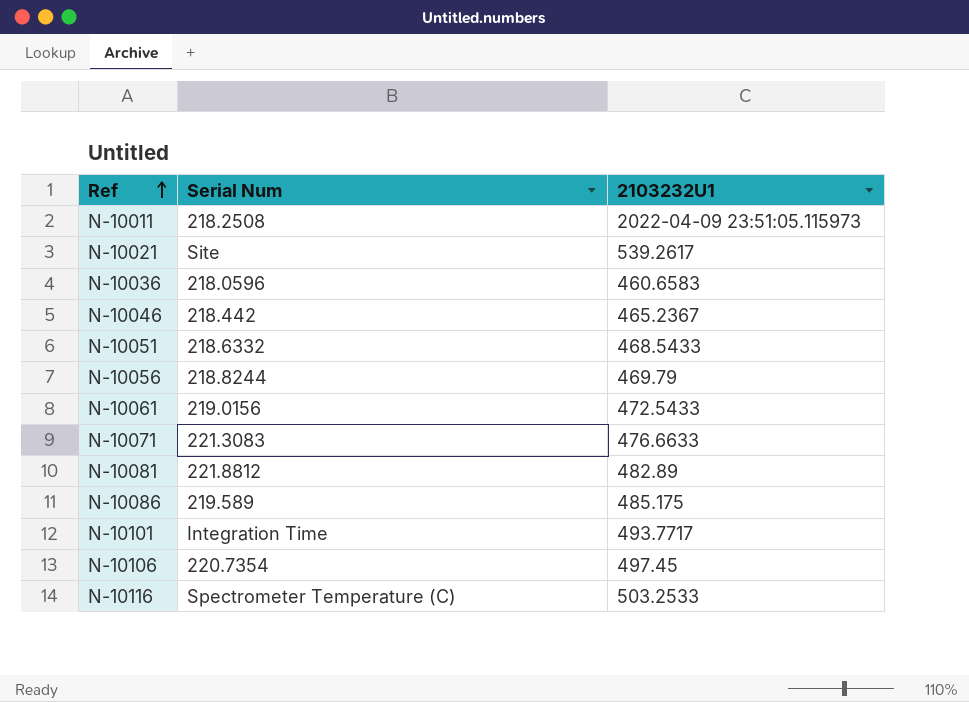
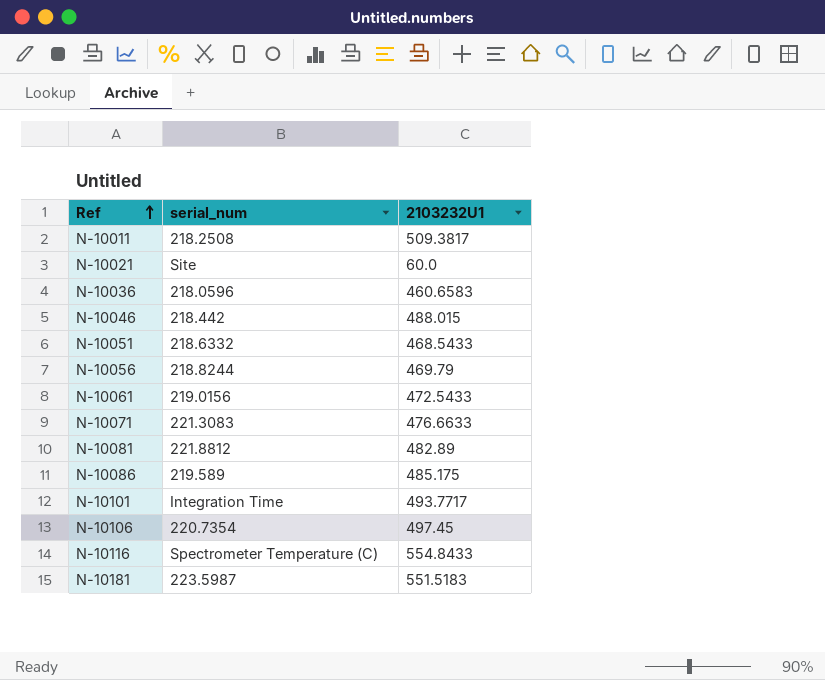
column name: Serial Num -> serial_num
N-10011 | 2103232U1: 2022-04-09 23:51:05.115973 -> 509.3817
N-10021 | 2103232U1: 539.2617 -> 60.0
N-10046 | 2103232U1: 465.2367 -> 488.015
N-10116 | 2103232U1: 503.2533 -> 554.8433
row N-10181: none -> 223.5987 | 551.5183

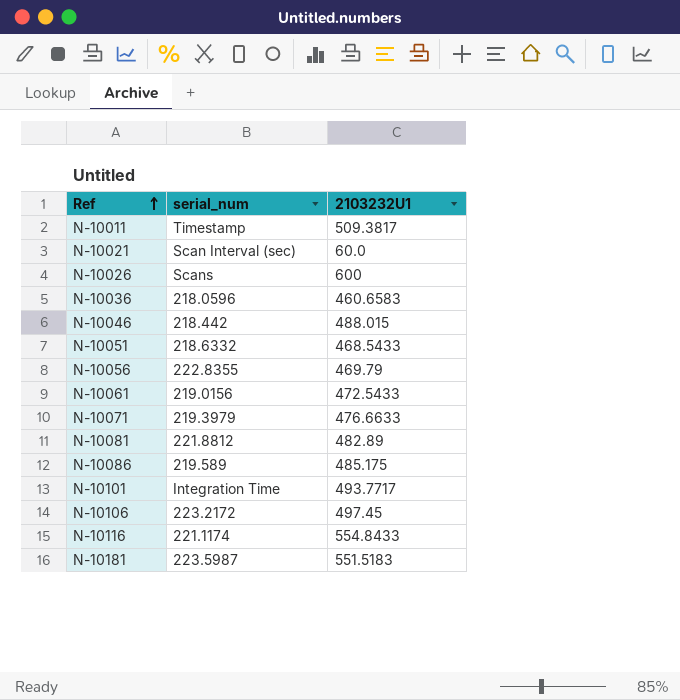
N-10011 | serial_num: 218.2508 -> Timestamp
N-10021 | serial_num: Site -> Scan Interval (sec)
row N-10026: none -> Scans | 600
N-10056 | serial_num: 218.8244 -> 222.8355
N-10071 | serial_num: 221.3083 -> 219.3979
N-10106 | serial_num: 220.7354 -> 223.2172
N-10116 | serial_num: Spectrometer Temperature (C) -> 221.1174

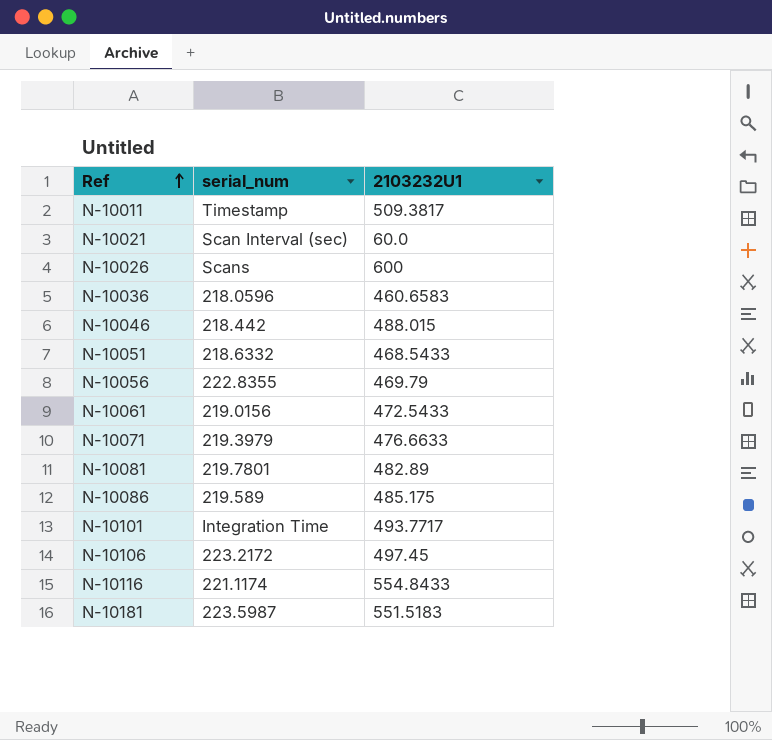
N-10081 | serial_num: 221.8812 -> 219.7801

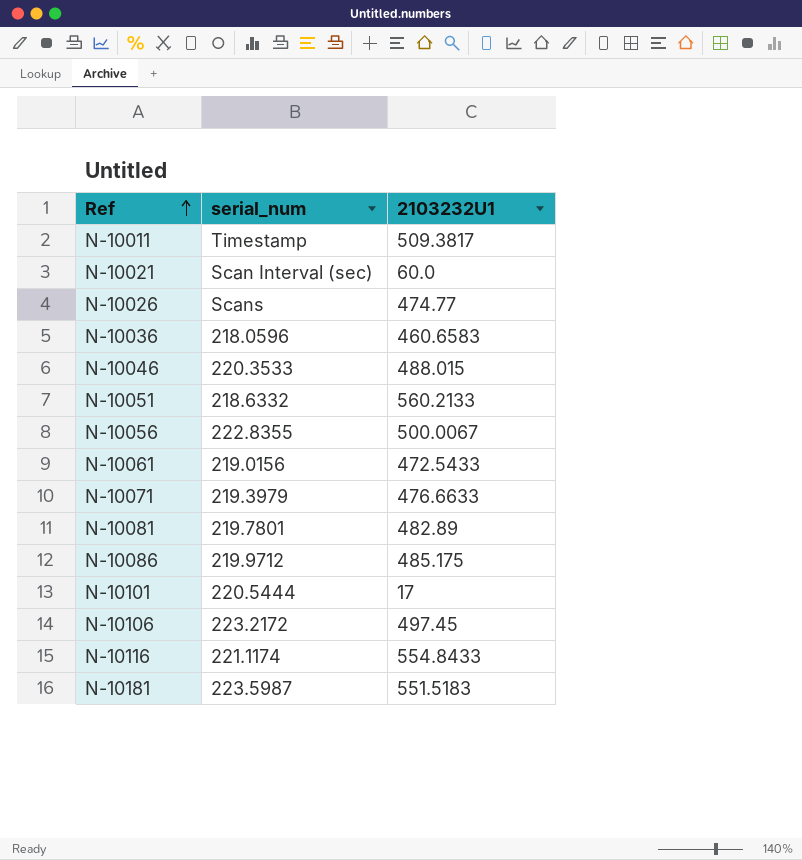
N-10026 | 2103232U1: 600 -> 474.77
N-10046 | serial_num: 218.442 -> 220.3533
N-10051 | 2103232U1: 468.5433 -> 560.2133
N-10056 | 2103232U1: 469.79 -> 500.0067
N-10086 | serial_num: 219.589 -> 219.9712
N-10101 | serial_num: Integration Time -> 220.5444
N-10101 | 2103232U1: 493.7717 -> 17

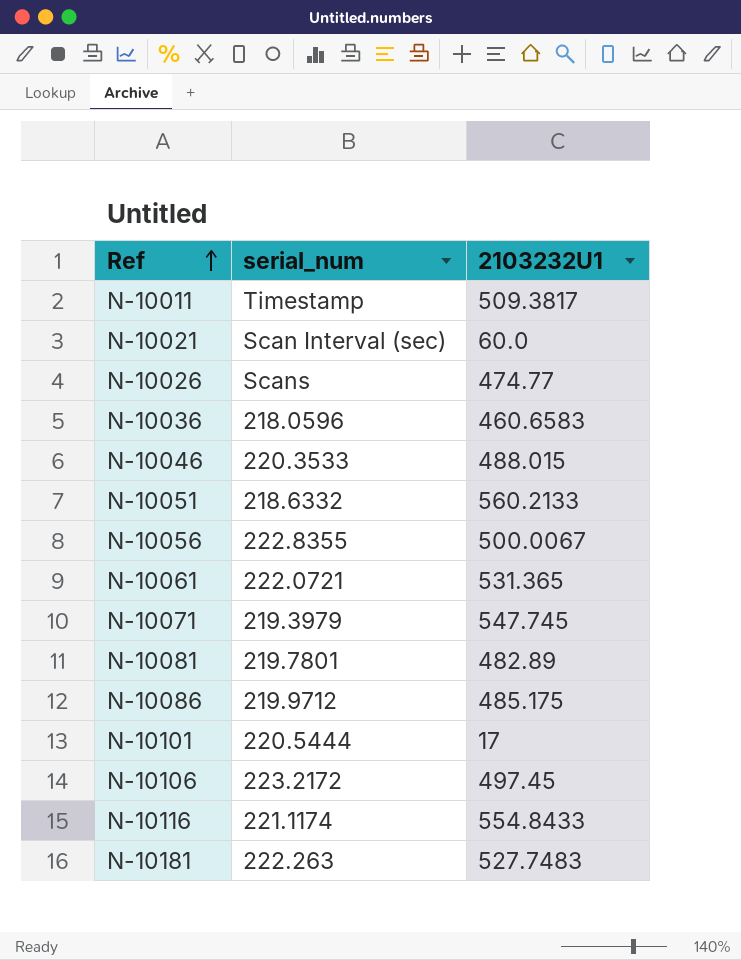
N-10061 | serial_num: 219.0156 -> 222.0721
N-10061 | 2103232U1: 472.5433 -> 531.365
N-10071 | 2103232U1: 476.6633 -> 547.745
N-10181 | serial_num: 223.5987 -> 222.263
N-10181 | 2103232U1: 551.5183 -> 527.7483

